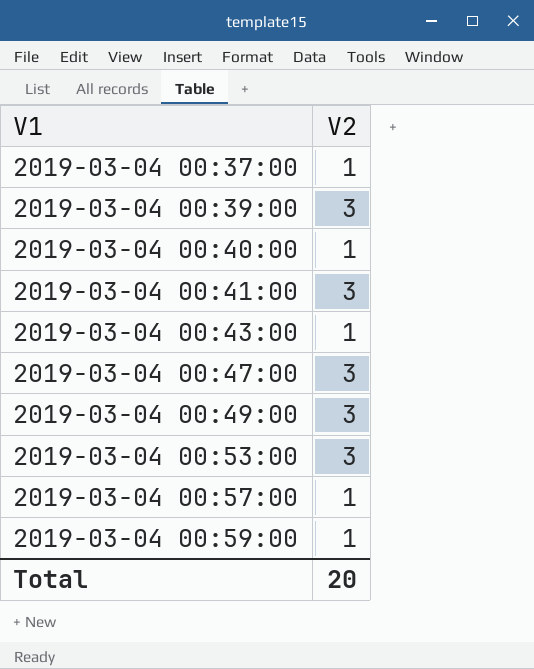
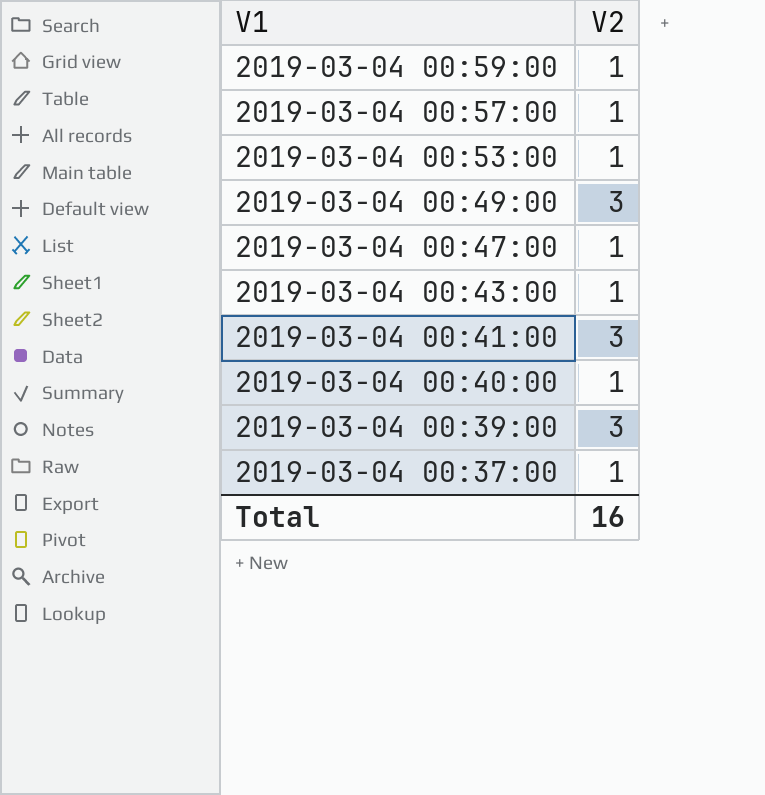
row order: V1 ascending -> V1 descending
2019-03-04 00:53:00 | V2: 3 -> 1
2019-03-04 00:47:00 | V2: 3 -> 1
Total | V2: 20 -> 16

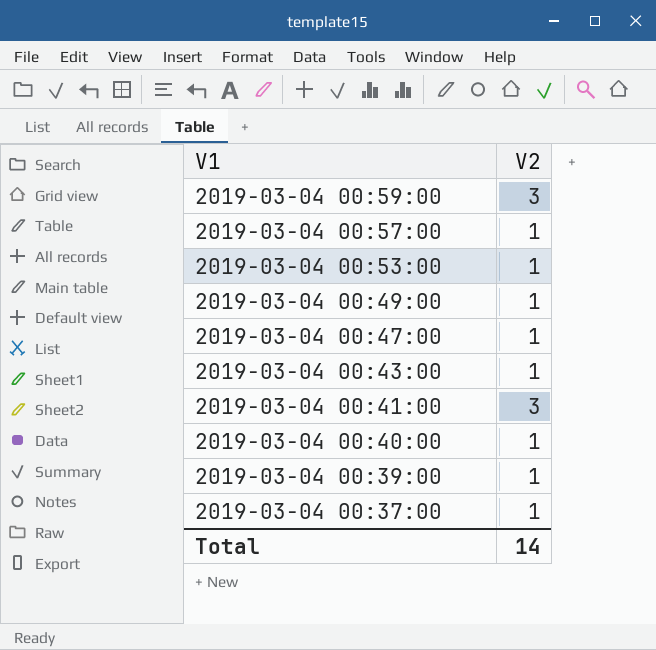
2019-03-04 00:59:00 | V2: 1 -> 3
2019-03-04 00:49:00 | V2: 3 -> 1
2019-03-04 00:39:00 | V2: 3 -> 1
Total | V2: 16 -> 14

